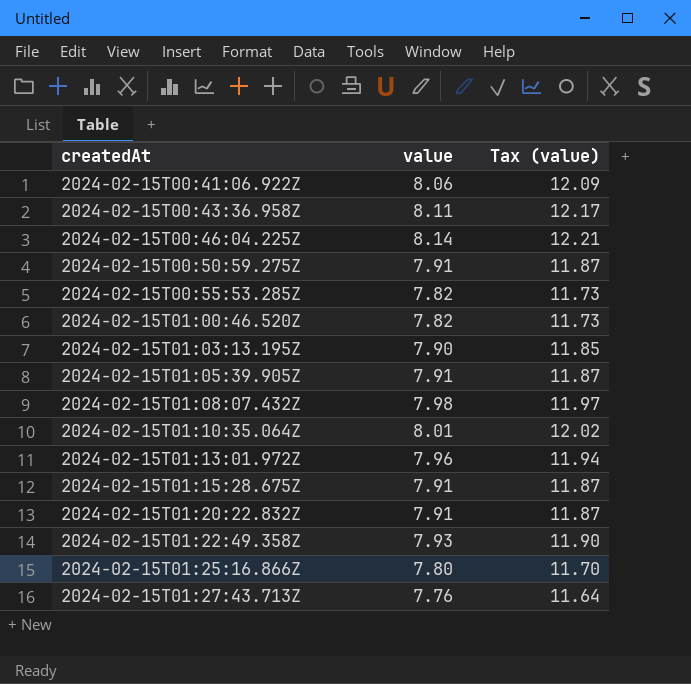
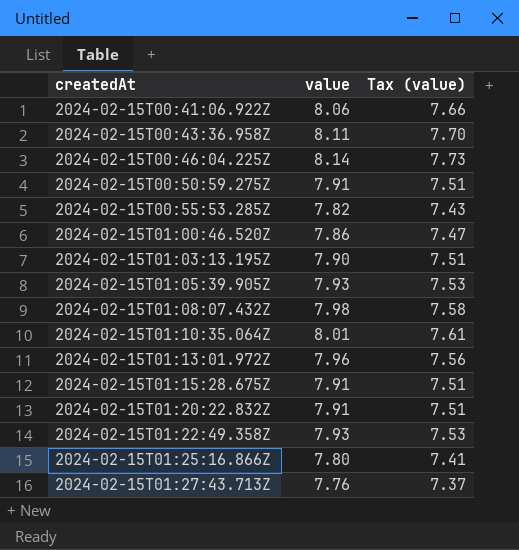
column Tax (value) | formula: [value] * 1.5 -> [value] * 0.95
2024-02-15T01:00:46.520Z | value: 7.82 -> 7.86
2024-02-15T01:05:39.905Z | value: 7.91 -> 7.93

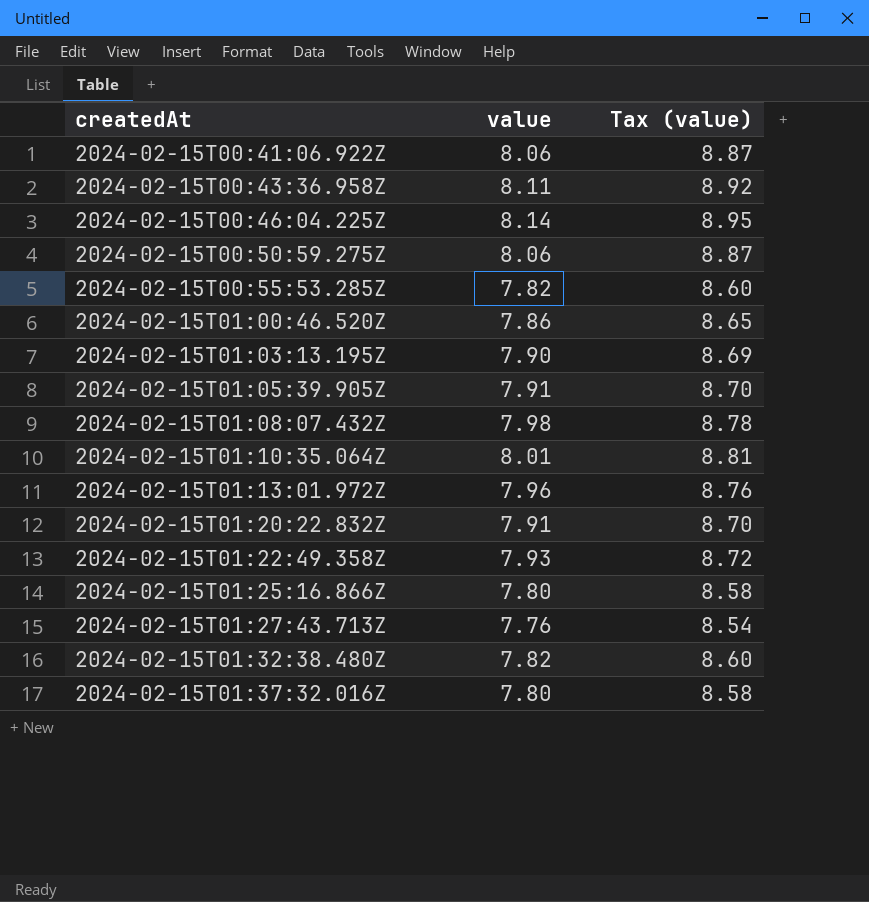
column Tax (value) | formula: [value] * 0.95 -> [value] * 1.1
row 2024-02-15T01:15:28.675Z: 7.91 | 7.51 -> none
2024-02-15T00:50:59.275Z | value: 7.91 -> 8.06
2024-02-15T01:05:39.905Z | value: 7.93 -> 7.91
row 2024-02-15T01:32:38.480Z: none -> 7.82 | 8.60
row 2024-02-15T01:37:32.016Z: none -> 7.80 | 8.58

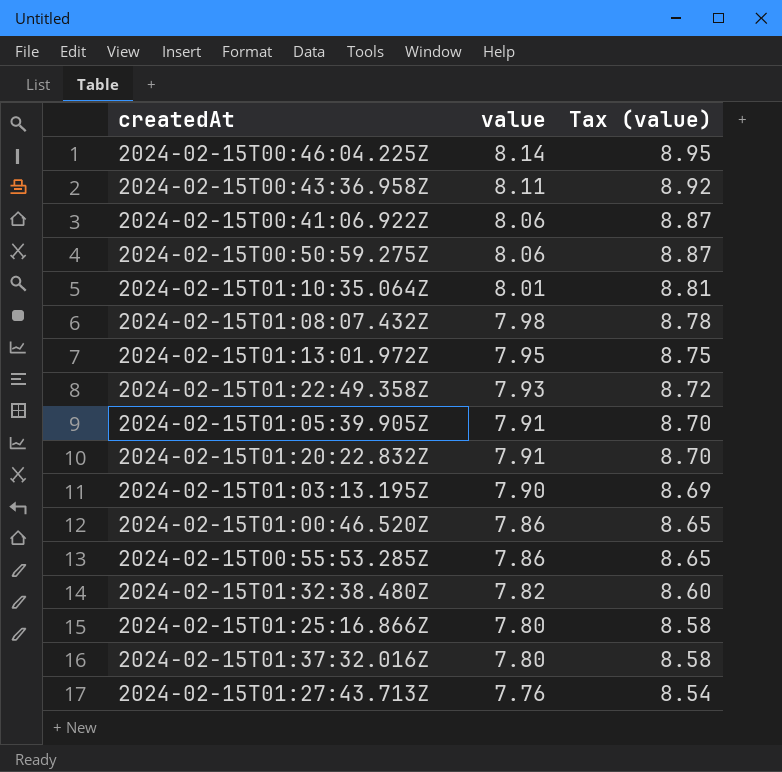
row order: createdAt ascending -> value descending
2024-02-15T01:13:01.972Z | value: 7.96 -> 7.95
2024-02-15T01:13:01.972Z | Tax (value): 8.76 -> 8.75
2024-02-15T00:55:53.285Z | value: 7.82 -> 7.86
2024-02-15T00:55:53.285Z | Tax (value): 8.60 -> 8.65

